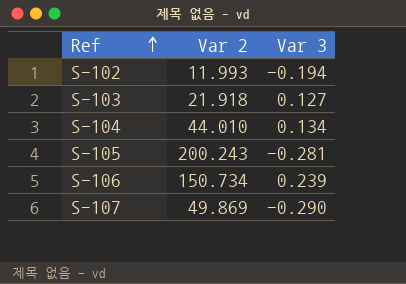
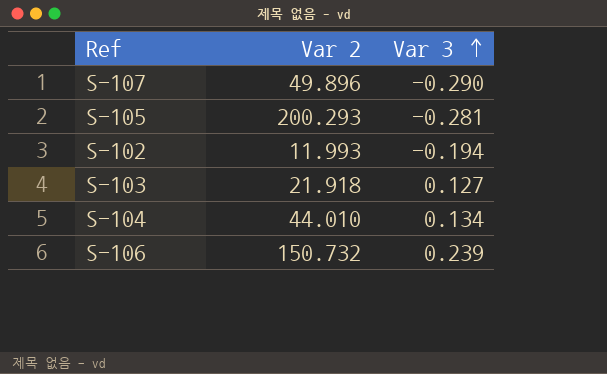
row order: Ref ascending -> Var 3 ascending
S-107 | Var 2: 49.869 -> 49.896
S-105 | Var 2: 200.243 -> 200.293
S-106 | Var 2: 150.734 -> 150.732

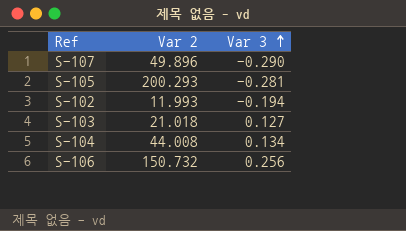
S-103 | Var 2: 21.918 -> 21.018
S-104 | Var 2: 44.010 -> 44.008
S-106 | Var 3: 0.239 -> 0.256

